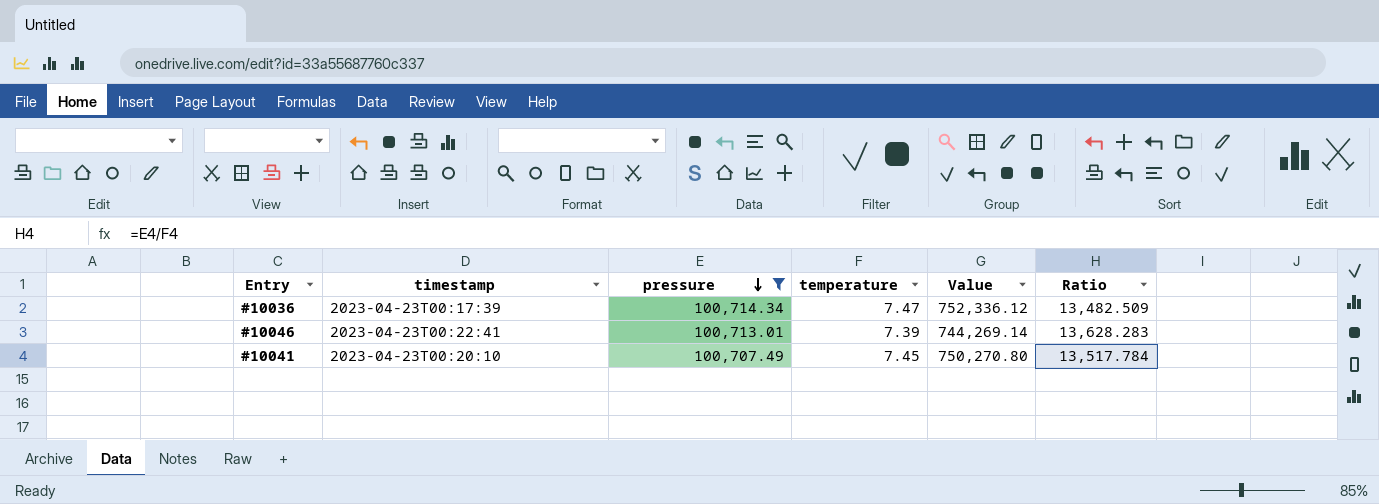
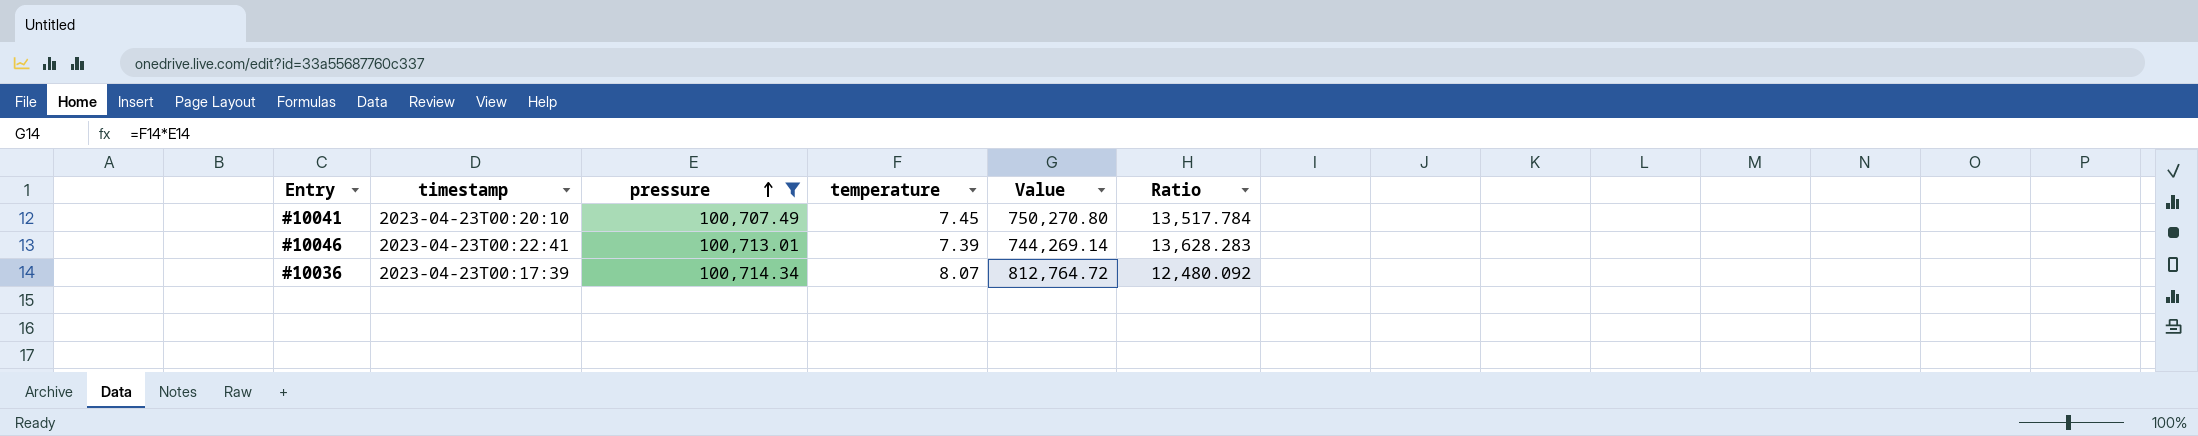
row order: pressure descending -> pressure ascending
#10036 | temperature: 7.47 -> 8.07
#10036 | Value: 752,336.12 -> 812,764.72
#10036 | Ratio: 13,482.509 -> 12,480.092

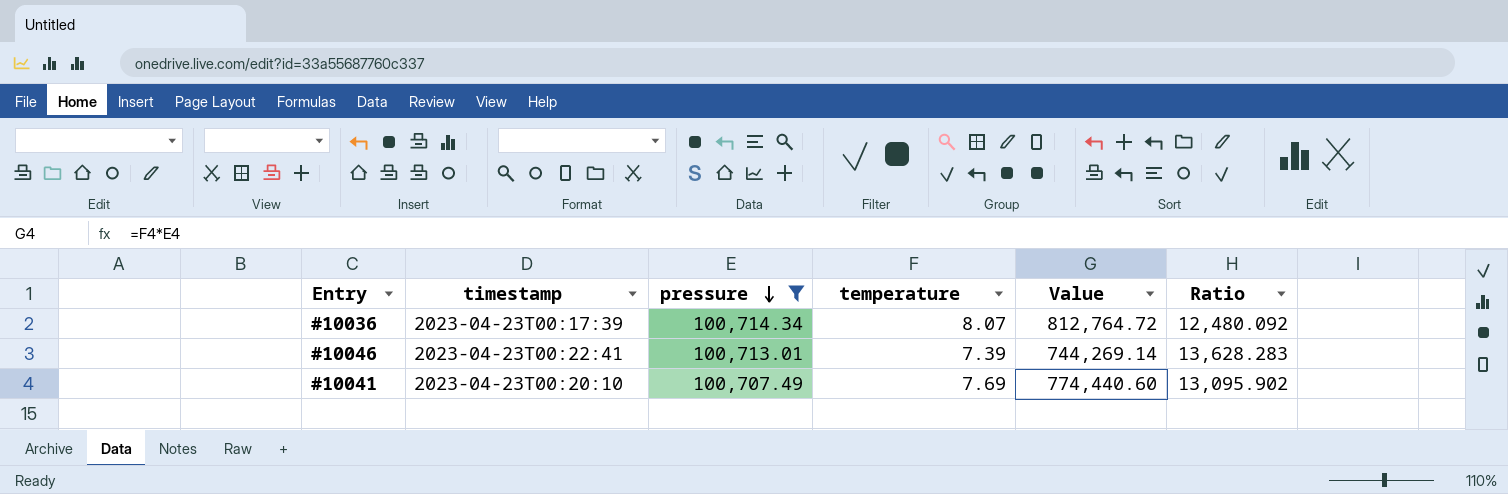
row order: pressure ascending -> pressure descending
#10041 | temperature: 7.45 -> 7.69
#10041 | Value: 750,270.80 -> 774,440.60
#10041 | Ratio: 13,517.784 -> 13,095.902

